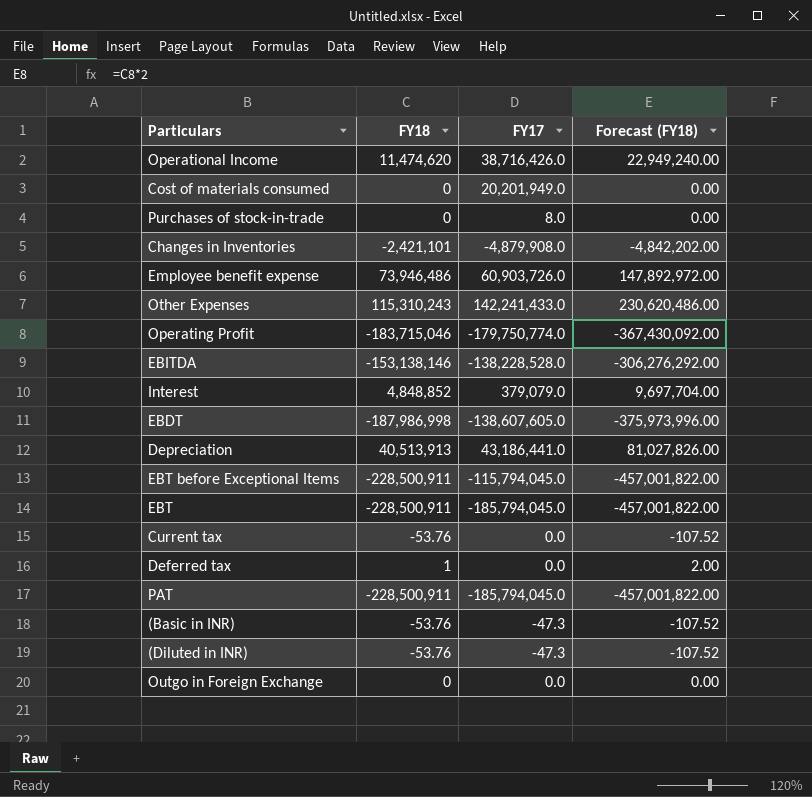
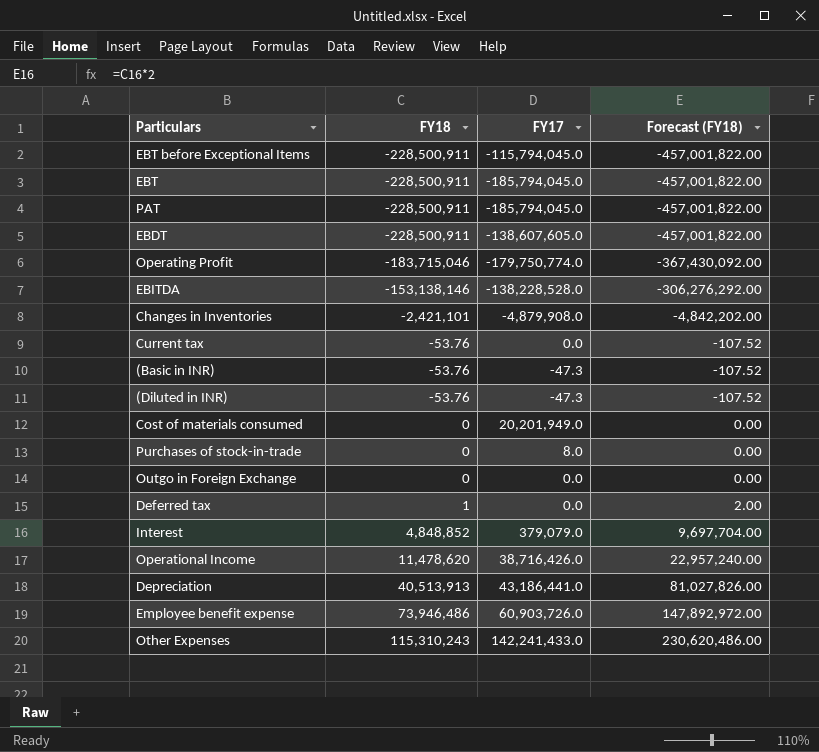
row order: none -> FY18 ascending
EBDT | FY18: -187,986,998 -> -228,500,911
EBDT | Forecast (FY18): -375,973,996.00 -> -457,001,822.00
Operational Income | FY18: 11,474,620 -> 11,478,620
Operational Income | Forecast (FY18): 22,949,240.00 -> 22,957,240.00

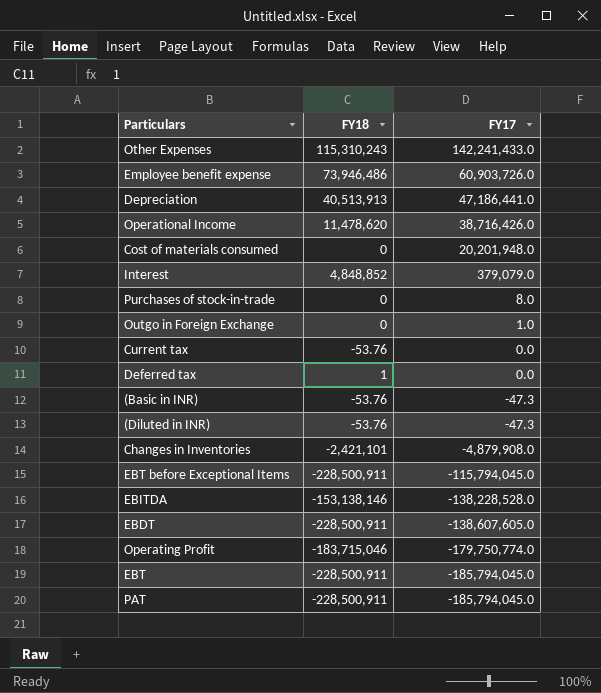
row order: FY18 ascending -> FY17 descending
column Forecast (FY18) | formula: [FY18] * 2 -> none
Depreciation | FY17: 43,186,441.0 -> 47,186,441.0
Cost of materials consumed | FY17: 20,201,949.0 -> 20,201,948.0
Outgo in Foreign Exchange | FY17: 0.0 -> 1.0

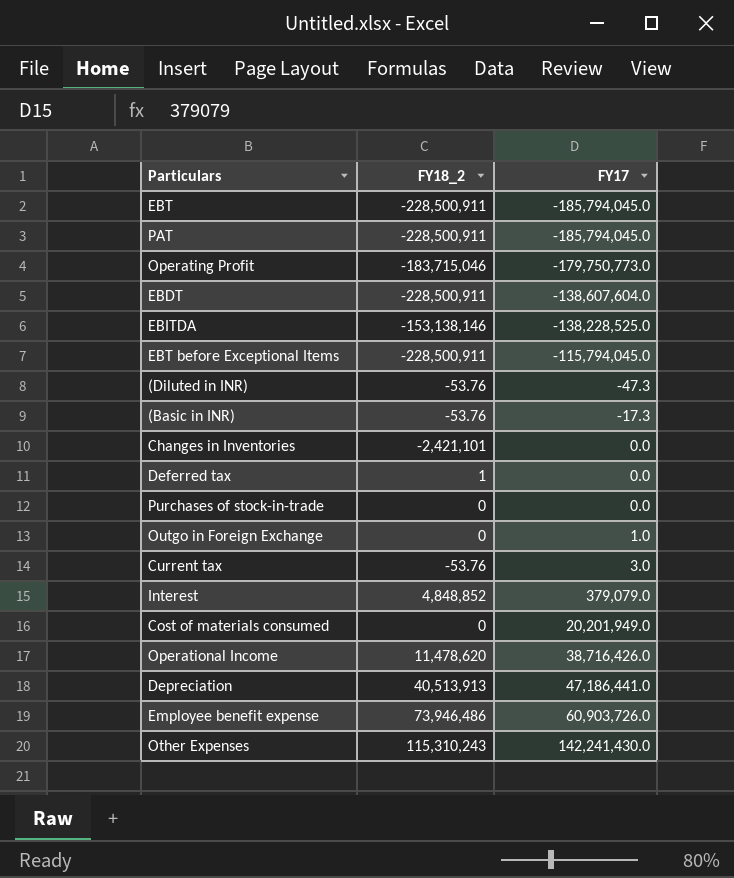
row order: FY17 descending -> FY17 ascending
column name: FY18 -> FY18_2
Operating Profit | FY17: -179,750,774.0 -> -179,750,773.0
EBDT | FY17: -138,607,605.0 -> -138,607,604.0
EBITDA | FY17: -138,228,528.0 -> -138,228,525.0
(Basic in INR) | FY17: -47.3 -> -17.3
Changes in Inventories | FY17: -4,879,908.0 -> 0.0
Purchases of stock-in-trade | FY17: 8.0 -> 0.0
Current tax | FY17: 0.0 -> 3.0
Cost of materials consumed | FY17: 20,201,948.0 -> 20,201,949.0
Other Expenses | FY17: 142,241,433.0 -> 142,241,430.0

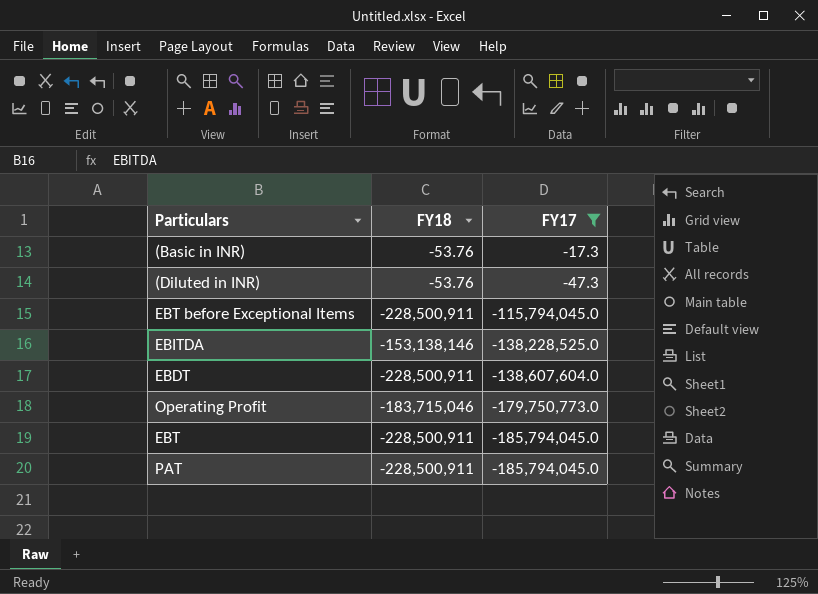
filter: none -> FY17 <= -17.3
row order: FY17 ascending -> FY17 descending
column name: FY18_2 -> FY18

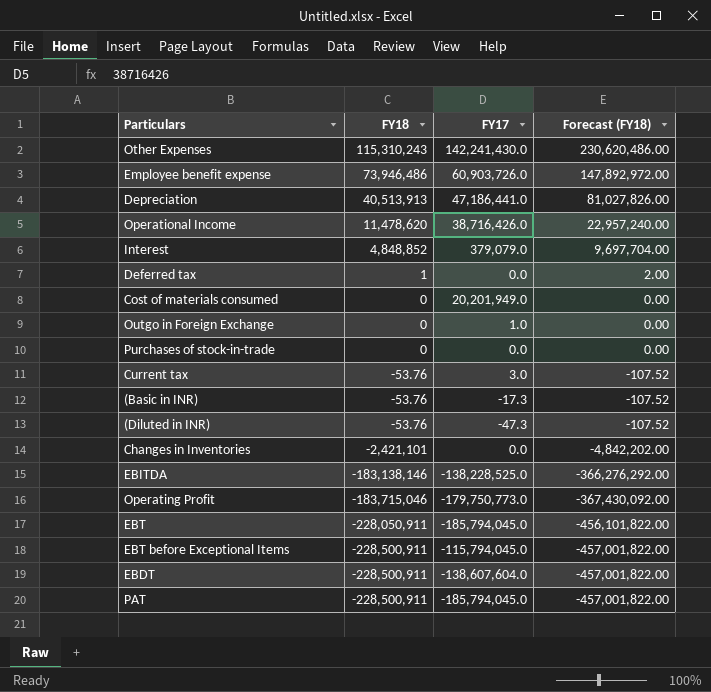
filter: FY17 <= -17.3 -> none
row order: FY17 descending -> FY18 descending
column Forecast (FY18) | formula: none -> [FY18] * 2
EBITDA | FY18: -153,138,146 -> -183,138,146
EBT | FY18: -228,500,911 -> -228,050,911

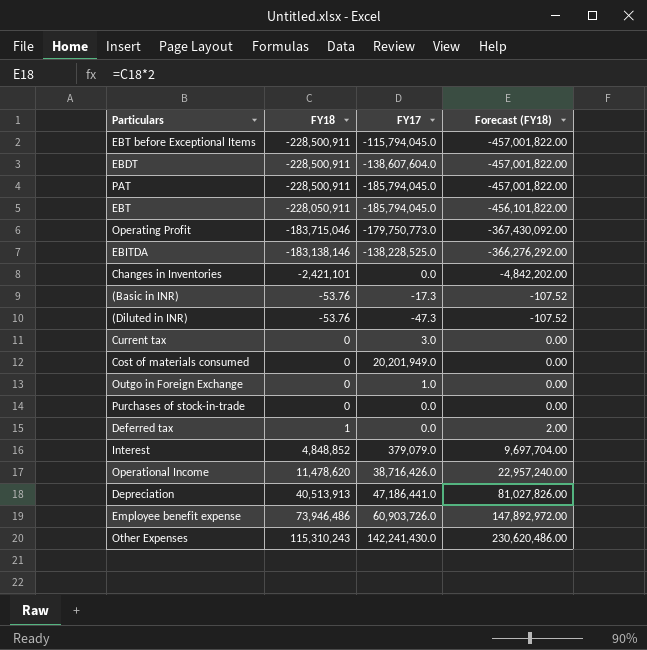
row order: FY18 descending -> FY18 ascending
Current tax | FY18: -53.76 -> 0
Current tax | Forecast (FY18): -107.52 -> 0.00

